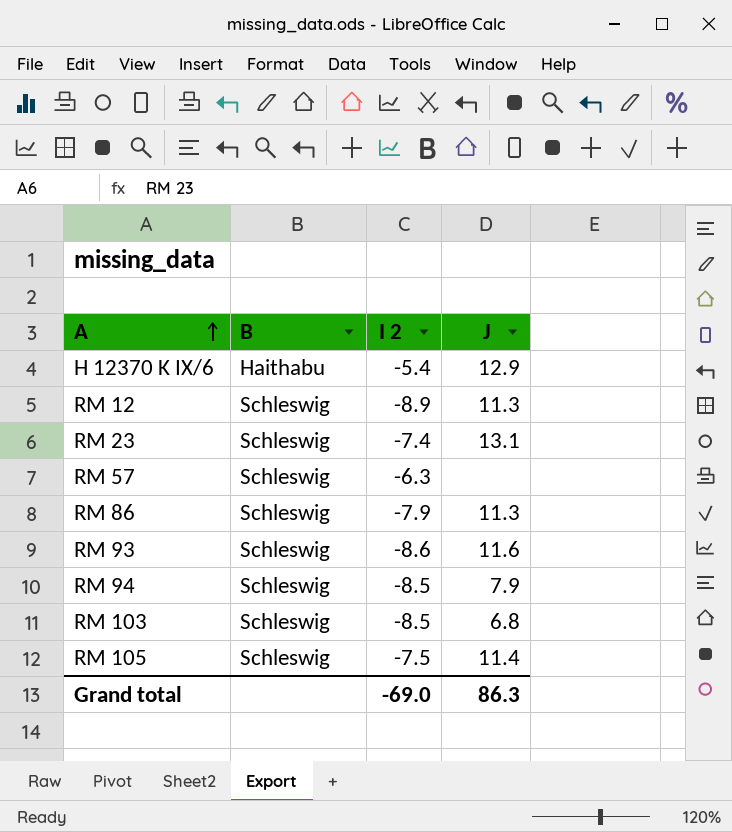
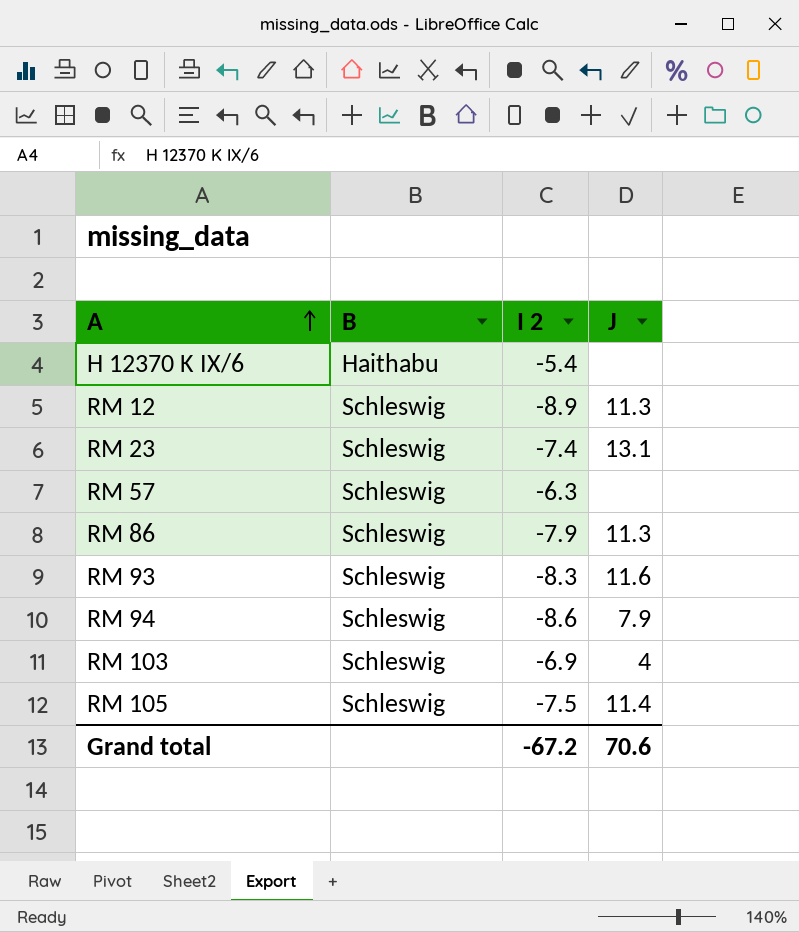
H 12370 K IX/6 | J: 12.9 -> none
RM 93 | I 2: -8.6 -> -8.3
RM 94 | I 2: -8.5 -> -8.6
RM 103 | I 2: -8.5 -> -6.9
RM 103 | J: 6.8 -> 4
Grand total | I 2: -69.0 -> -67.2
Grand total | J: 86.3 -> 70.6

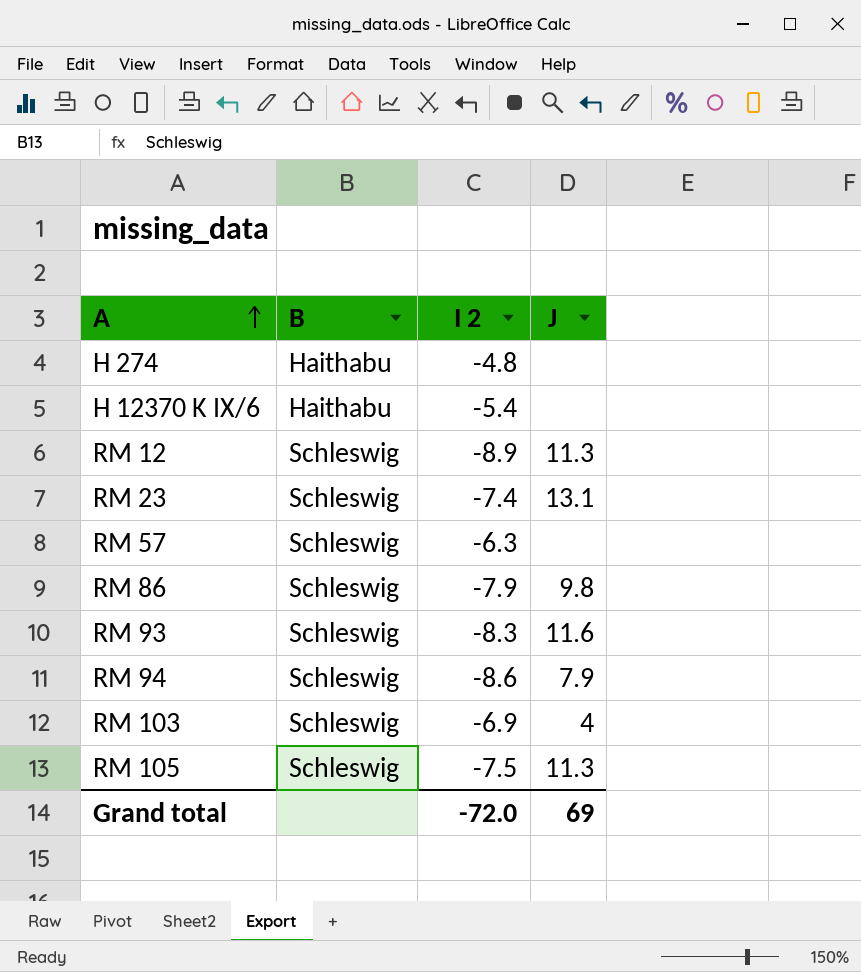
row H 274: none -> Haithabu | -4.8 | none
RM 86 | J: 11.3 -> 9.8
RM 105 | J: 11.4 -> 11.3
Grand total | I 2: -67.2 -> -72.0
Grand total | J: 70.6 -> 69

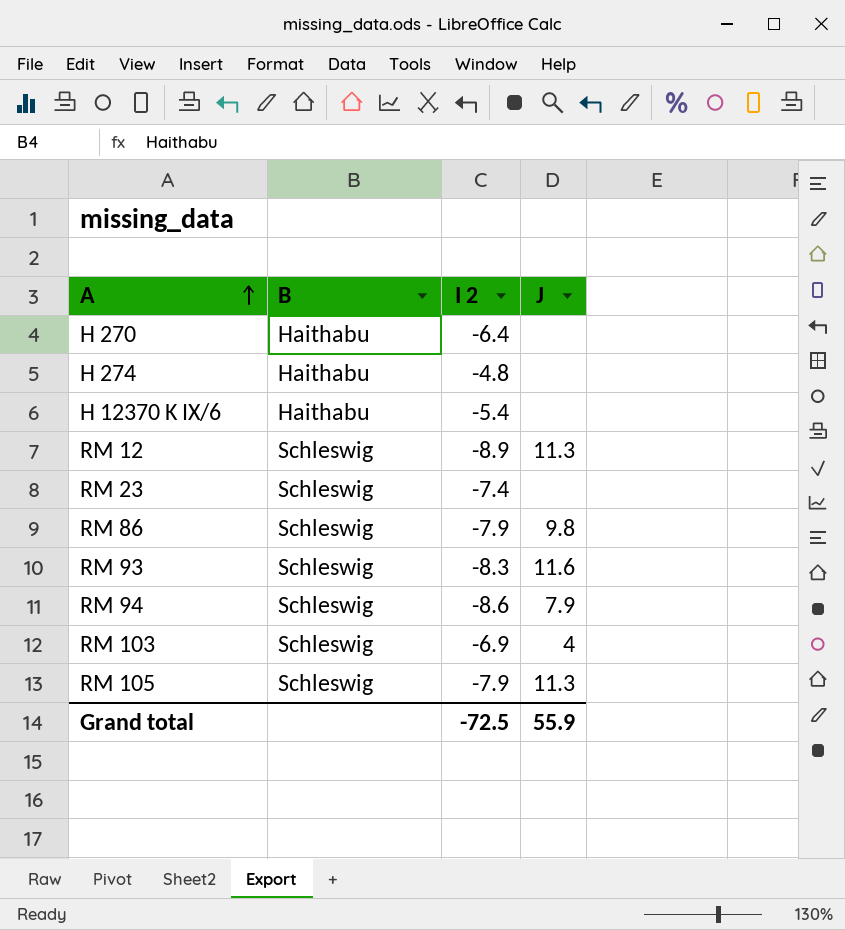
row RM 57: Schleswig | -6.3 | none -> none
row H 270: none -> Haithabu | -6.4 | none
RM 23 | J: 13.1 -> none
RM 105 | I 2: -7.5 -> -7.9
Grand total | I 2: -72.0 -> -72.5
Grand total | J: 69 -> 55.9

